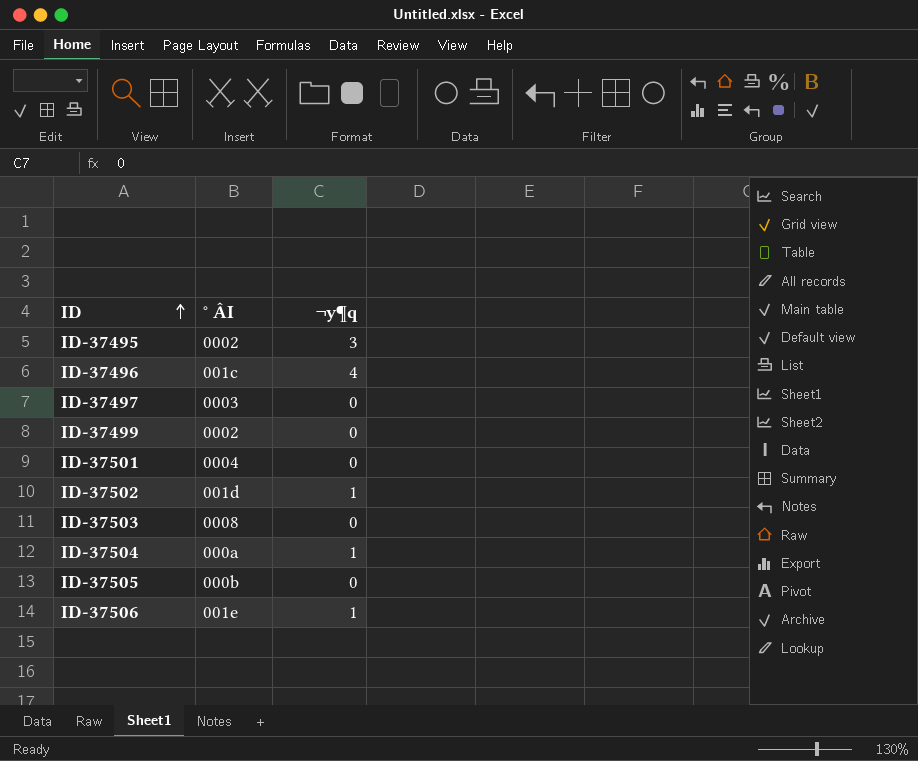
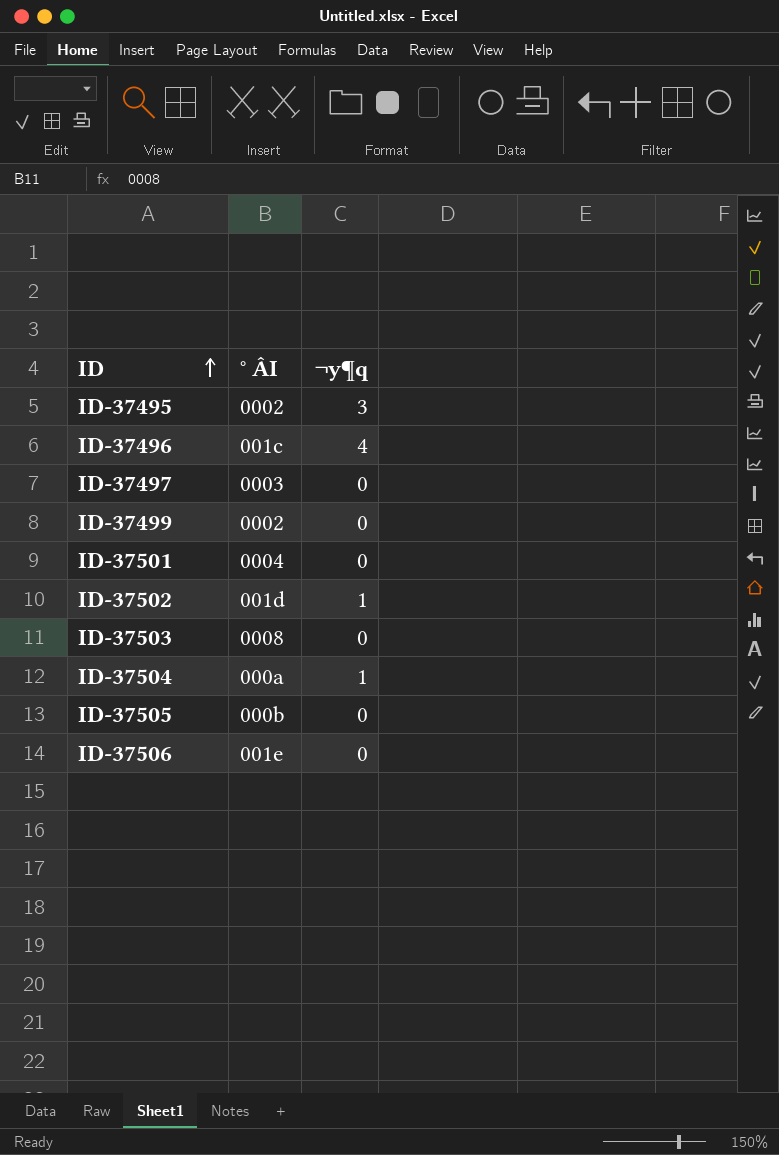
ID-37506 | ¬y¶q: 1 -> 0

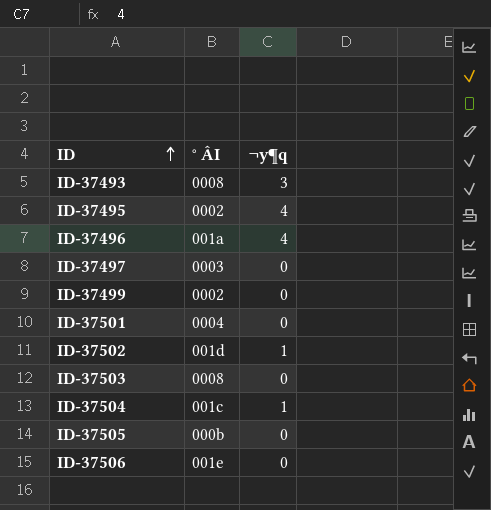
row ID-37493: none -> 0008 | 3
ID-37495 | ¬y¶q: 3 -> 4
ID-37496 | ° ÂI: 001c -> 001a
ID-37504 | ° ÂI: 000a -> 001c

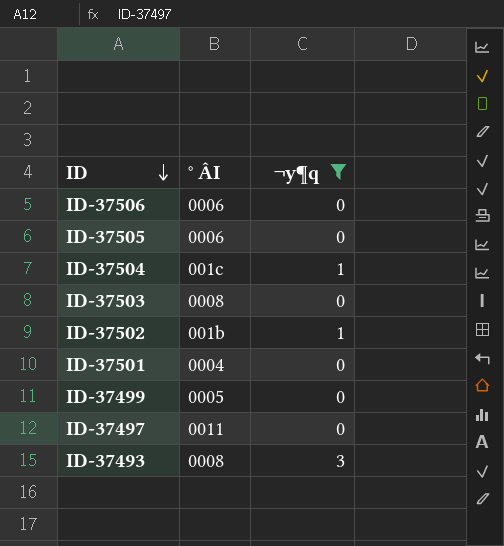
filter: none -> ¬y¶q != 4
row order: ID ascending -> ID descending
ID-37506 | ° ÂI: 001e -> 0006
ID-37505 | ° ÂI: 000b -> 0006
ID-37502 | ° ÂI: 001d -> 001b
ID-37499 | ° ÂI: 0002 -> 0005
ID-37497 | ° ÂI: 0003 -> 0011

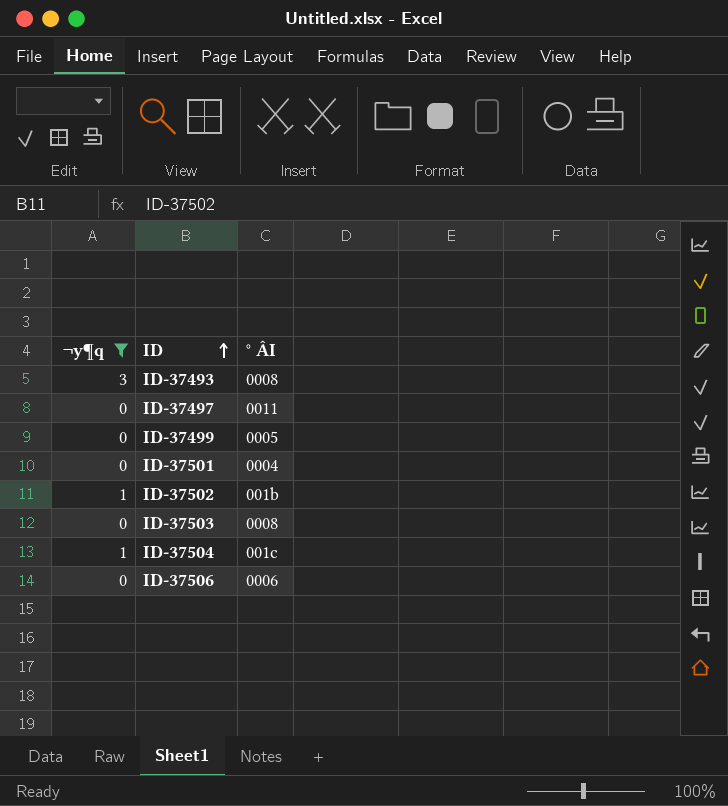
row order: ID descending -> ID ascending
column ¬y¶q | position: 3 -> 1
row ID-37505: 0006 | 0 -> none

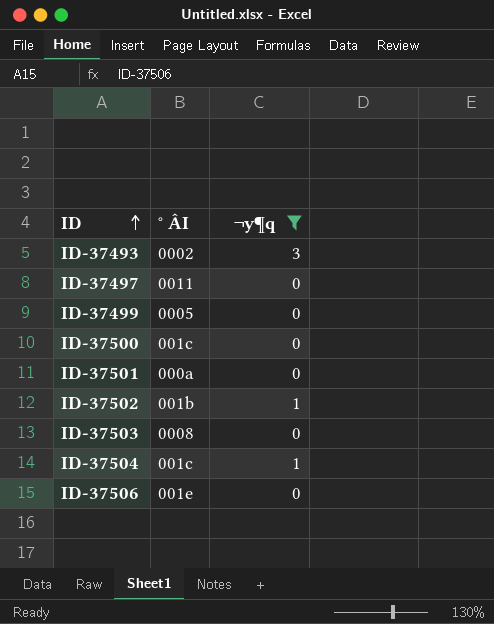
column ¬y¶q | position: 1 -> 3
ID-37493 | ° ÂI: 0008 -> 0002
row ID-37500: none -> 001c | 0
ID-37501 | ° ÂI: 0004 -> 000a
ID-37506 | ° ÂI: 0006 -> 001e

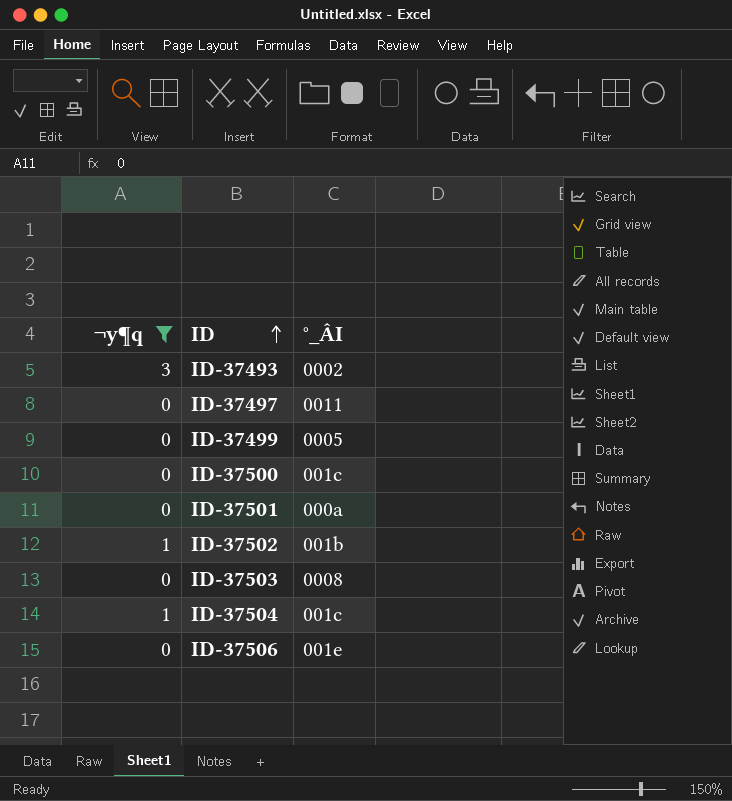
column ¬y¶q | position: 3 -> 1
column name: ° ÂI -> °_ÂI

